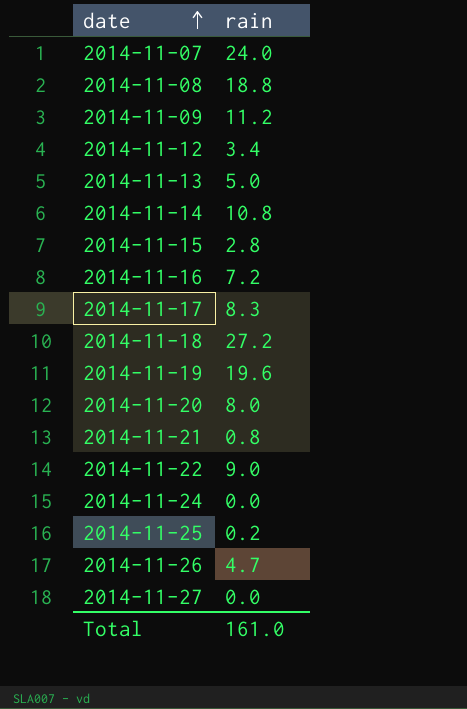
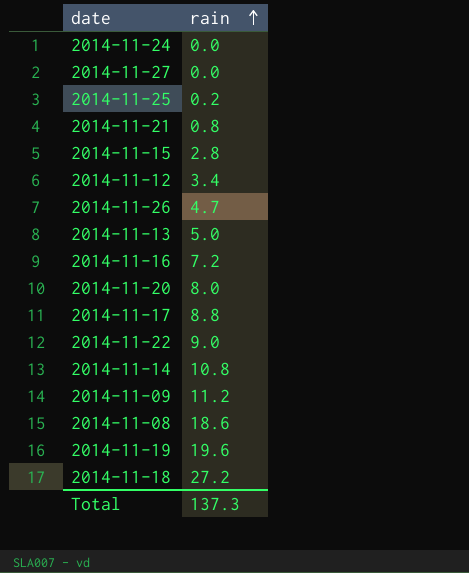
row order: date ascending -> rain ascending
row 2014-11-07: 24.0 -> none
2014-11-17 | rain: 8.3 -> 8.8
2014-11-08 | rain: 18.8 -> 18.6
Total | rain: 161.0 -> 137.3

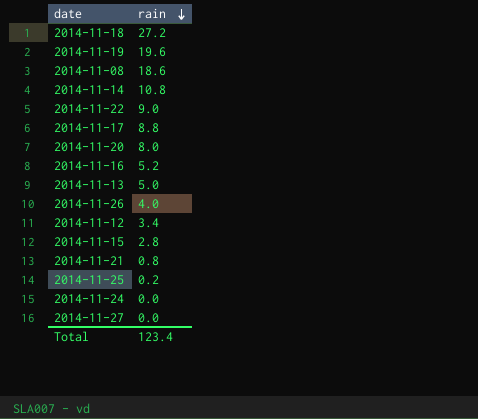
row order: rain ascending -> rain descending
row 2014-11-09: 11.2 -> none
2014-11-16 | rain: 7.2 -> 5.2
2014-11-26 | rain: 4.7 -> 4.0
Total | rain: 137.3 -> 123.4

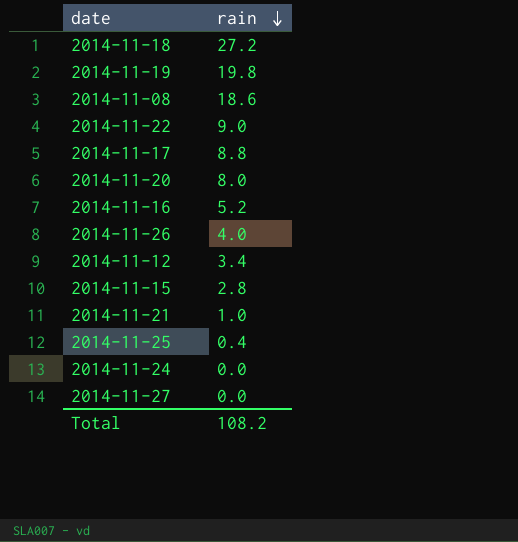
row 2014-11-14: 10.8 -> none
row 2014-11-13: 5.0 -> none
2014-11-19 | rain: 19.6 -> 19.8
2014-11-21 | rain: 0.8 -> 1.0
2014-11-25 | rain: 0.2 -> 0.4
Total | rain: 123.4 -> 108.2

